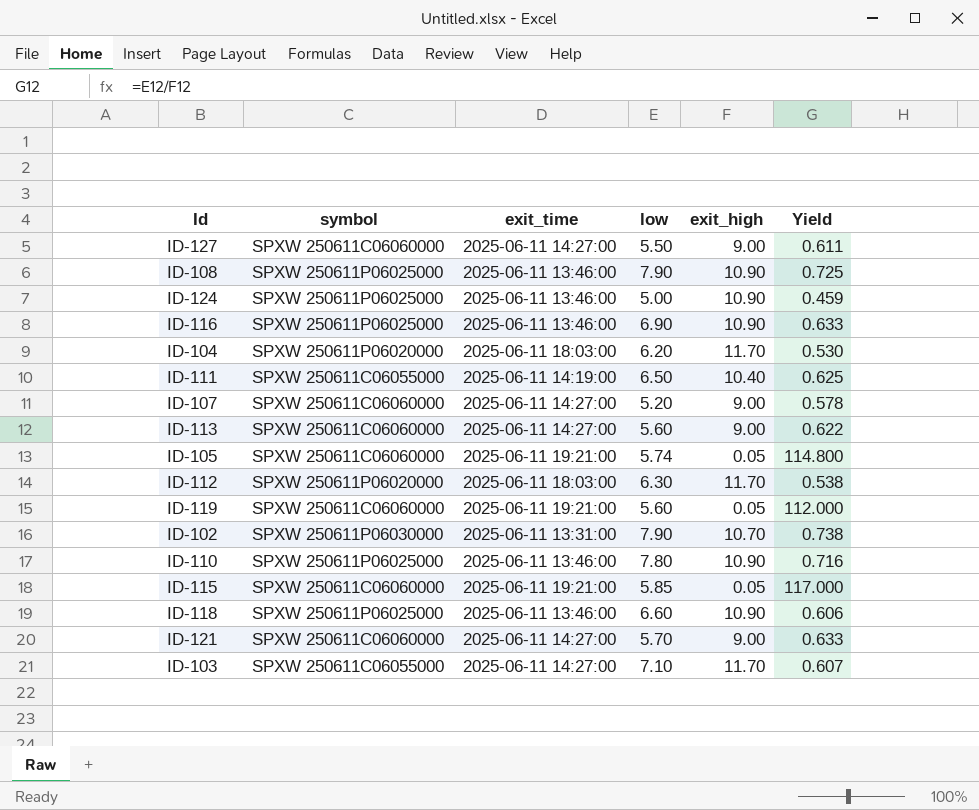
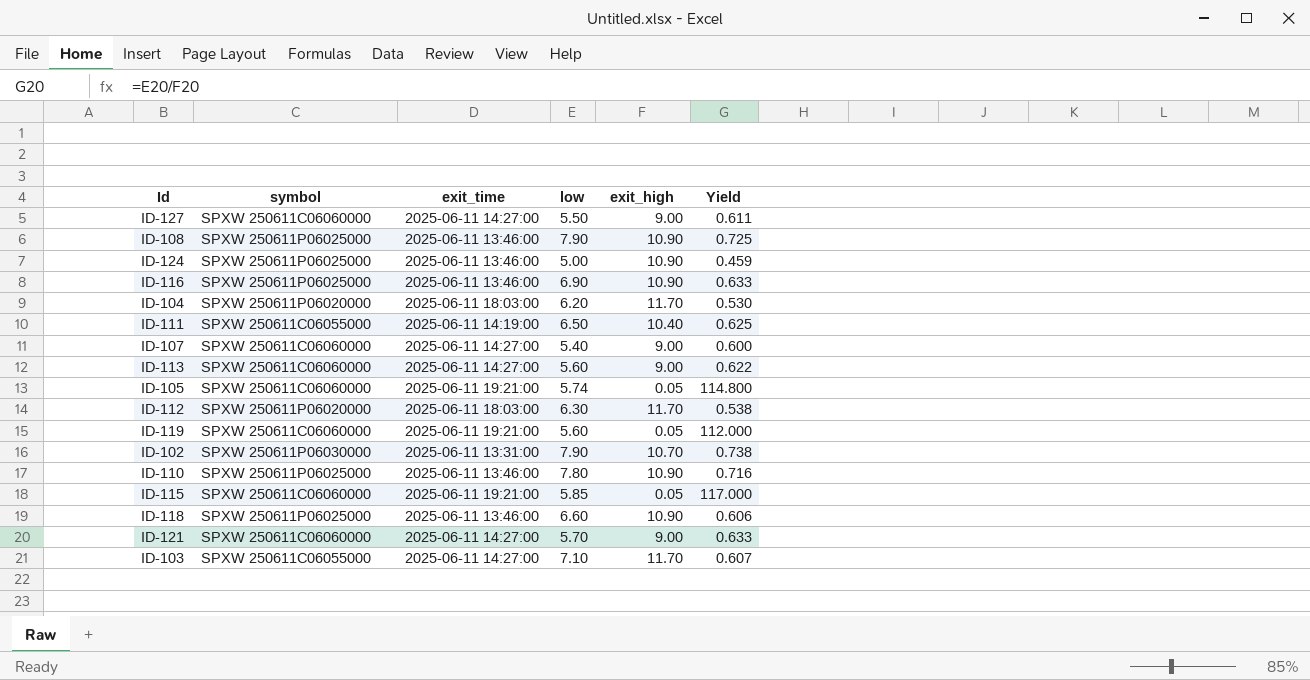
ID-107 | low: 5.20 -> 5.40
ID-107 | Yield: 0.578 -> 0.600

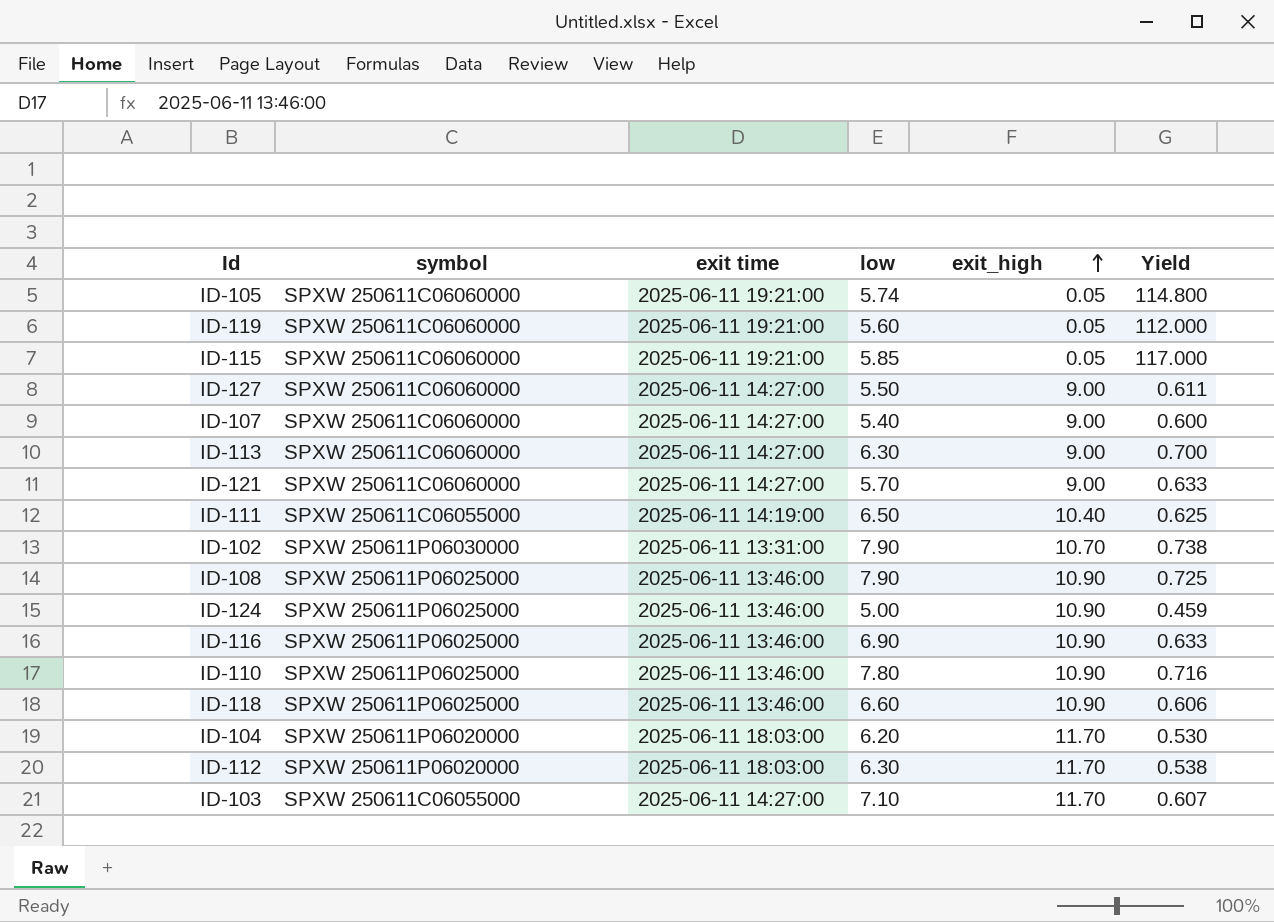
row order: none -> exit_high ascending
column name: exit_time -> exit time
ID-113 | low: 5.60 -> 6.30
ID-113 | Yield: 0.622 -> 0.700

